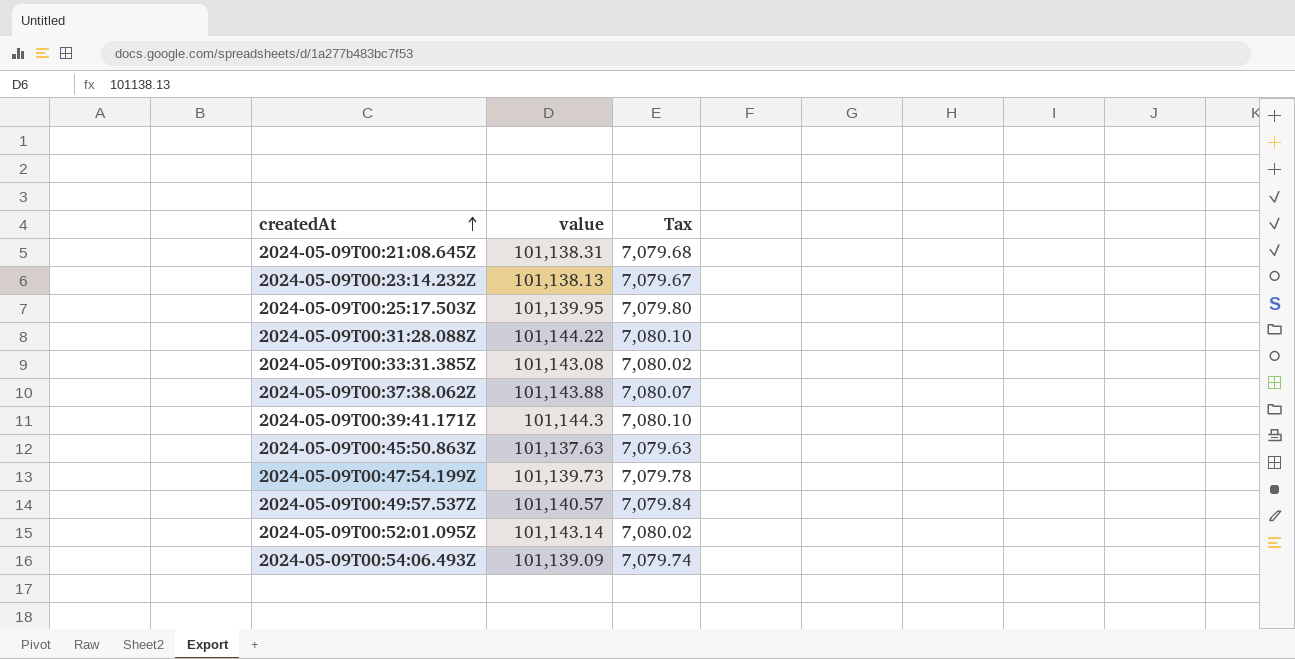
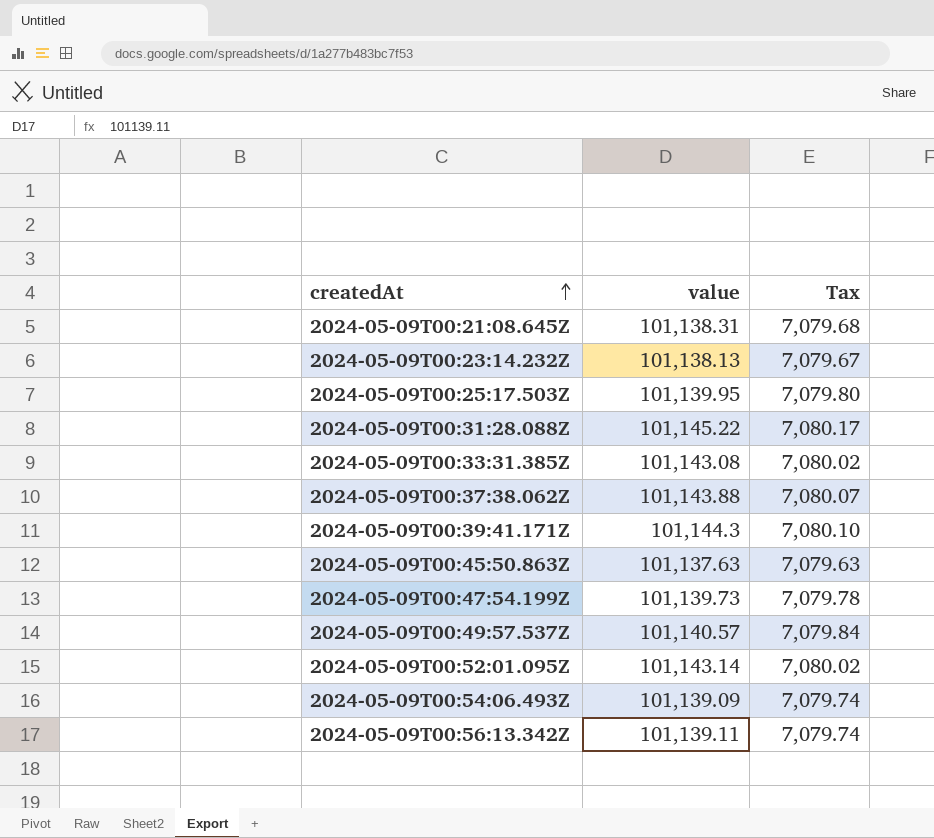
2024-05-09T00:31:28.088Z | value: 101,144.22 -> 101,145.22
2024-05-09T00:31:28.088Z | Tax: 7,080.10 -> 7,080.17
row 2024-05-09T00:56:13.342Z: none -> 101,139.11 | 7,079.74

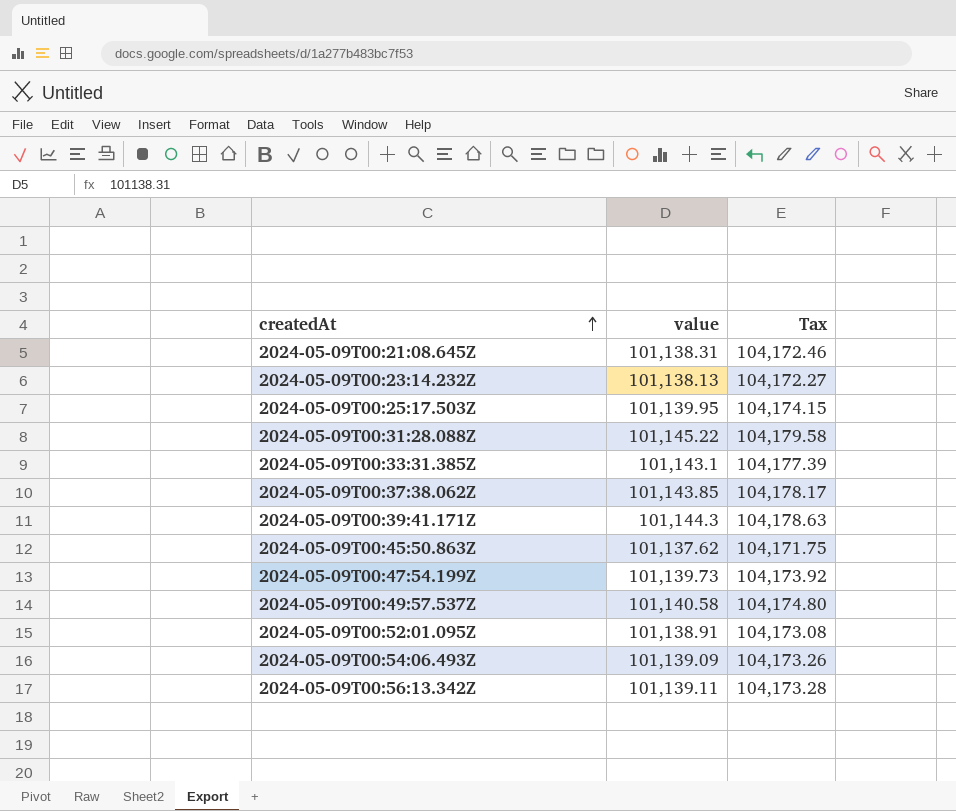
column Tax | formula: [value] * 0.07 -> [value] * 1.03
2024-05-09T00:33:31.385Z | value: 101,143.08 -> 101,143.1
2024-05-09T00:37:38.062Z | value: 101,143.88 -> 101,143.85
2024-05-09T00:45:50.863Z | value: 101,137.63 -> 101,137.62
2024-05-09T00:49:57.537Z | value: 101,140.57 -> 101,140.58
2024-05-09T00:52:01.095Z | value: 101,143.14 -> 101,138.91

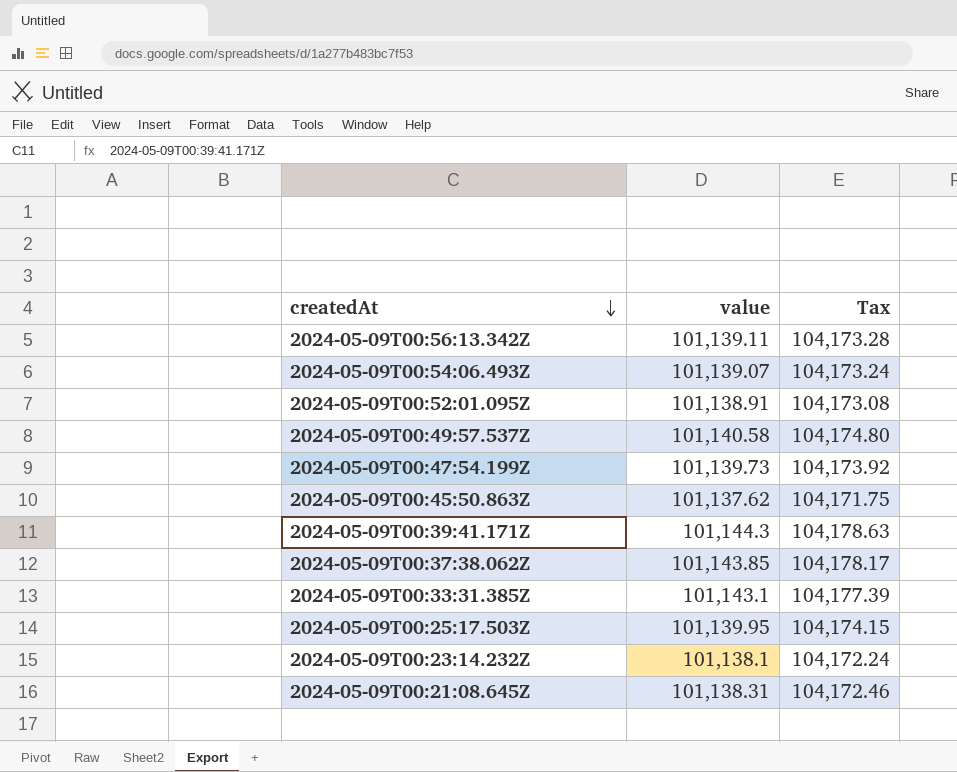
row order: createdAt ascending -> createdAt descending
row 2024-05-09T00:31:28.088Z: 101,145.22 | 104,179.58 -> none
2024-05-09T00:54:06.493Z | value: 101,139.09 -> 101,139.07
2024-05-09T00:54:06.493Z | Tax: 104,173.26 -> 104,173.24
2024-05-09T00:23:14.232Z | value: 101,138.13 -> 101,138.1
2024-05-09T00:23:14.232Z | Tax: 104,172.27 -> 104,172.24

